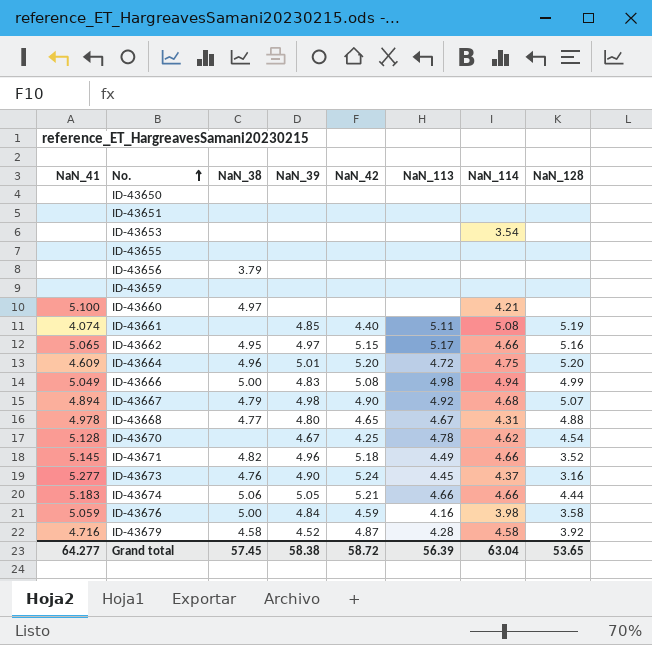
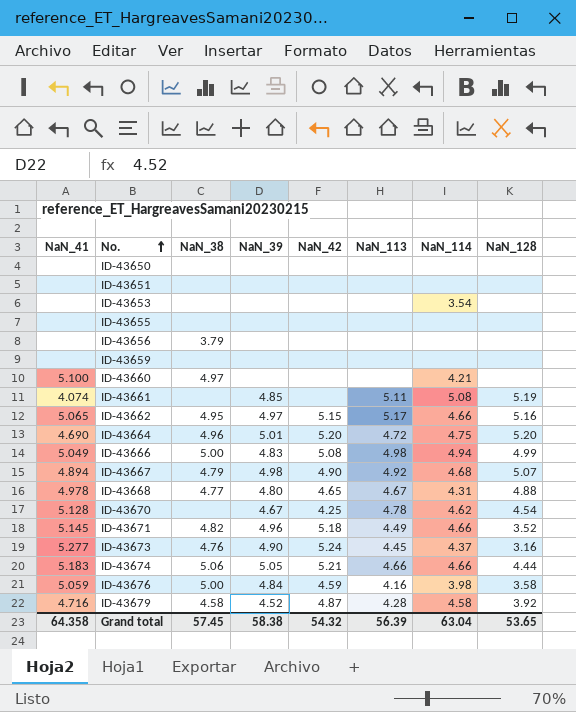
ID-43661 | NaN_42: 4.40 -> none
ID-43664 | NaN_41: 4.609 -> 4.690
Grand total | NaN_41: 64.277 -> 64.358
Grand total | NaN_42: 58.72 -> 54.32

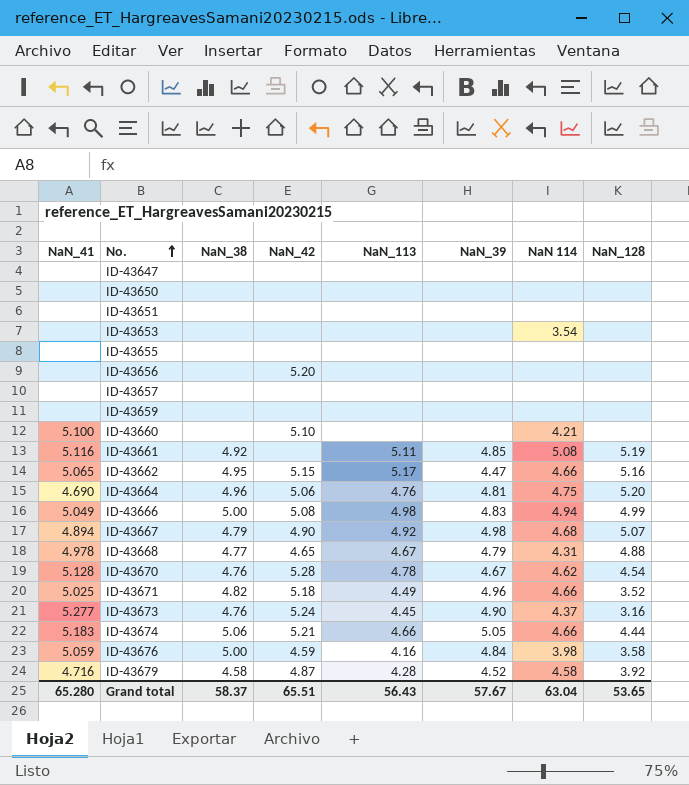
column NaN_39 | position: 4 -> 6
column name: NaN_114 -> NaN 114
row ID-43647: none -> none | none | none | none | none | none | none
ID-43656 | NaN_38: 3.79 -> none
ID-43656 | NaN_42: none -> 5.20
row ID-43657: none -> none | none | none | none | none | none | none
ID-43660 | NaN_38: 4.97 -> none
ID-43660 | NaN_42: none -> 5.10
ID-43661 | NaN_41: 4.074 -> 5.116
ID-43661 | NaN_38: none -> 4.92
ID-43662 | NaN_39: 4.97 -> 4.47
ID-43664 | NaN_42: 5.20 -> 5.06
ID-43664 | NaN_113: 4.72 -> 4.76
ID-43664 | NaN_39: 5.01 -> 4.81
ID-43668 | NaN_39: 4.80 -> 4.79
ID-43670 | NaN_38: none -> 4.76
ID-43670 | NaN_42: 4.25 -> 5.28
ID-43671 | NaN_41: 5.145 -> 5.025
Grand total | NaN_41: 64.358 -> 65.280
Grand total | NaN_38: 57.45 -> 58.37
Grand total | NaN_42: 54.32 -> 65.51
Grand total | NaN_113: 56.39 -> 56.43
Grand total | NaN_39: 58.38 -> 57.67

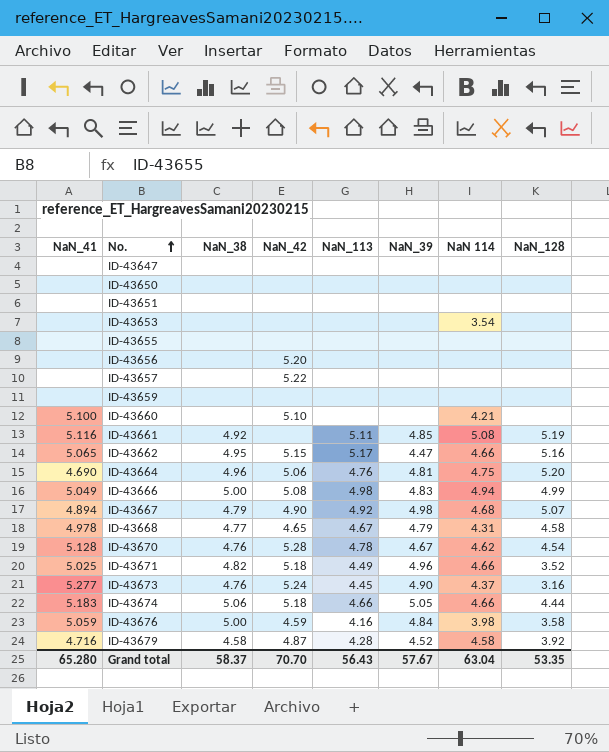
ID-43657 | NaN_42: none -> 5.22
ID-43668 | NaN_128: 4.88 -> 4.58
ID-43674 | NaN_42: 5.21 -> 5.18
Grand total | NaN_42: 65.51 -> 70.70
Grand total | NaN_128: 53.65 -> 53.35

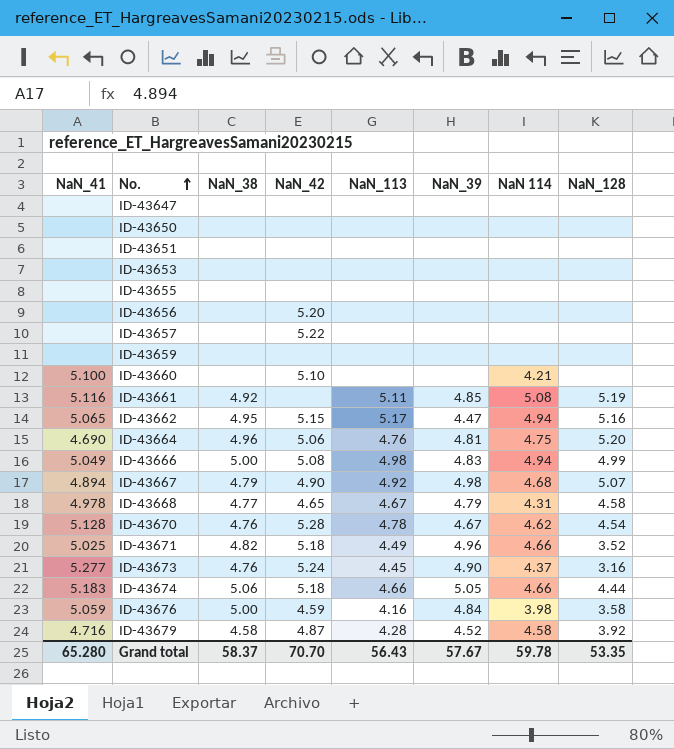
ID-43653 | NaN 114: 3.54 -> none
ID-43662 | NaN 114: 4.66 -> 4.94
Grand total | NaN 114: 63.04 -> 59.78

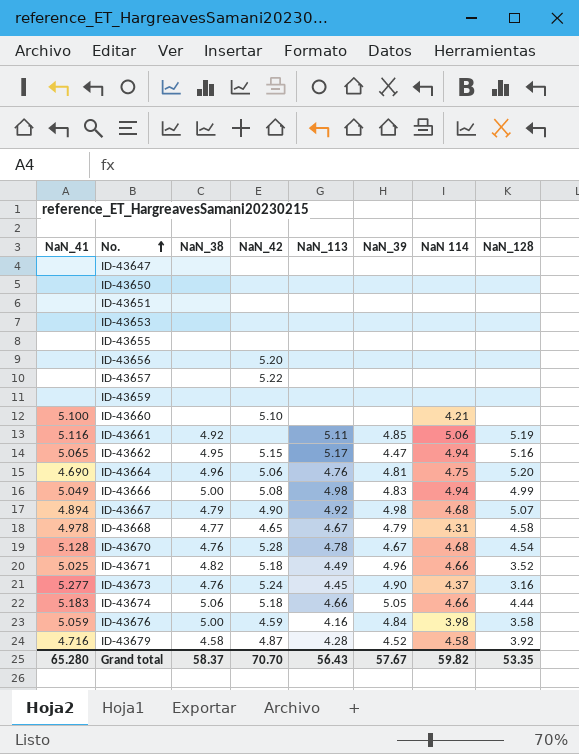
ID-43661 | NaN 114: 5.08 -> 5.06
ID-43670 | NaN 114: 4.62 -> 4.68
Grand total | NaN 114: 59.78 -> 59.82

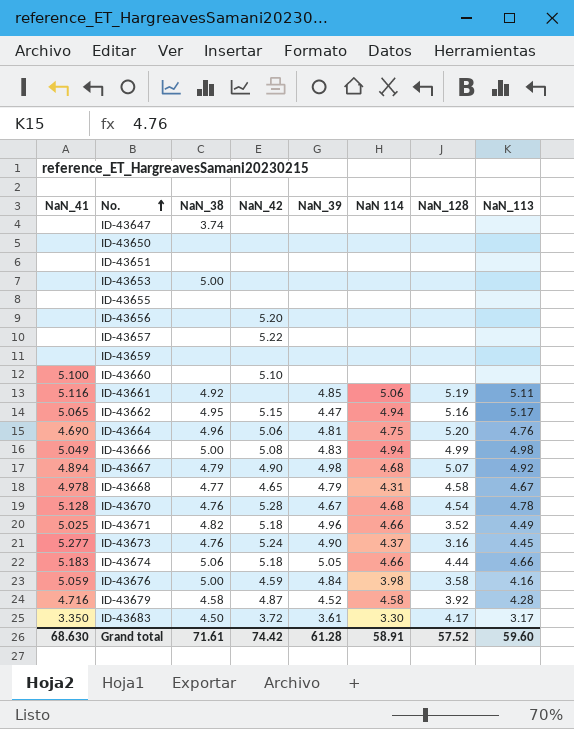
column NaN_113 | position: 5 -> 8
ID-43647 | NaN_38: none -> 3.74
ID-43653 | NaN_38: none -> 5.00
ID-43660 | NaN 114: 4.21 -> none
row ID-43683: none -> 3.350 | 4.50 | 3.72 | 3.61 | 3.30 | 4.17 | 3.17
Grand total | NaN_41: 65.280 -> 68.630
Grand total | NaN_38: 58.37 -> 71.61
Grand total | NaN_42: 70.70 -> 74.42
Grand total | NaN_39: 57.67 -> 61.28
Grand total | NaN 114: 59.82 -> 58.91
Grand total | NaN_128: 53.35 -> 57.52
Grand total | NaN_113: 56.43 -> 59.60

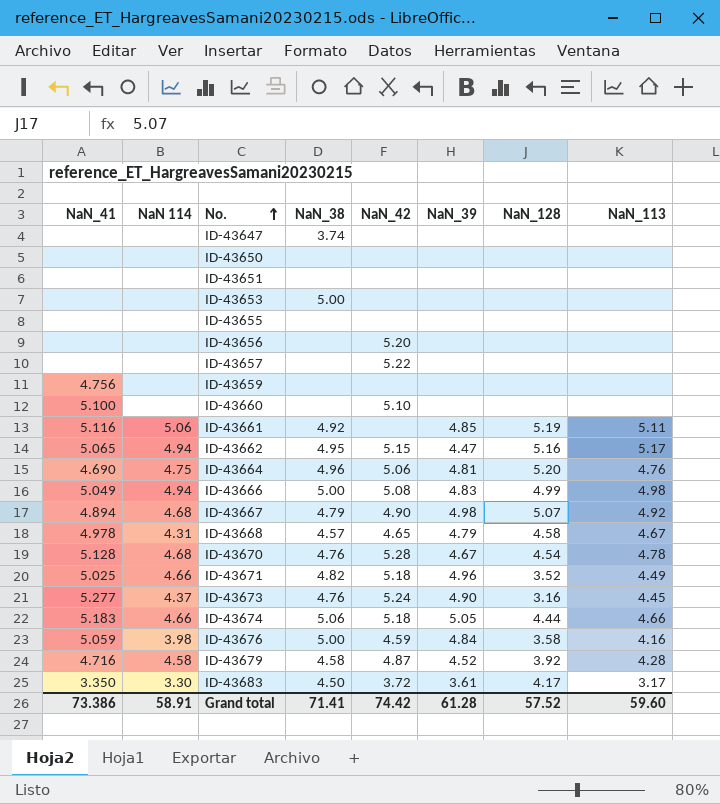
column NaN 114 | position: 6 -> 2
ID-43659 | NaN_41: none -> 4.756
ID-43668 | NaN_38: 4.77 -> 4.57
Grand total | NaN_41: 68.630 -> 73.386
Grand total | NaN_38: 71.61 -> 71.41

